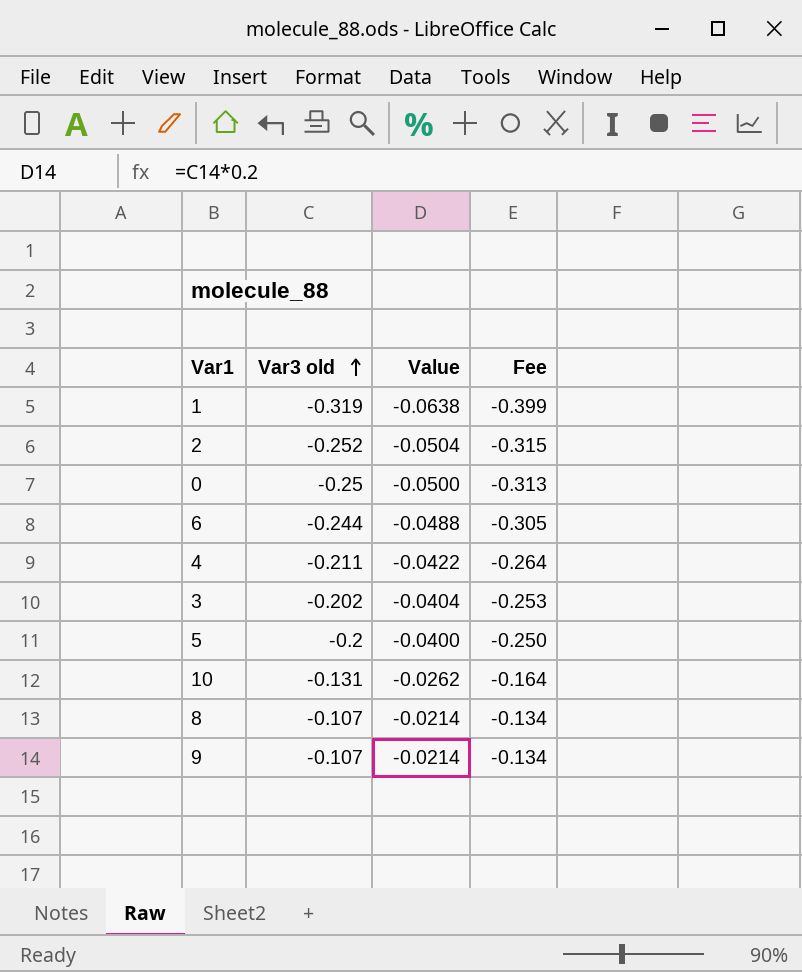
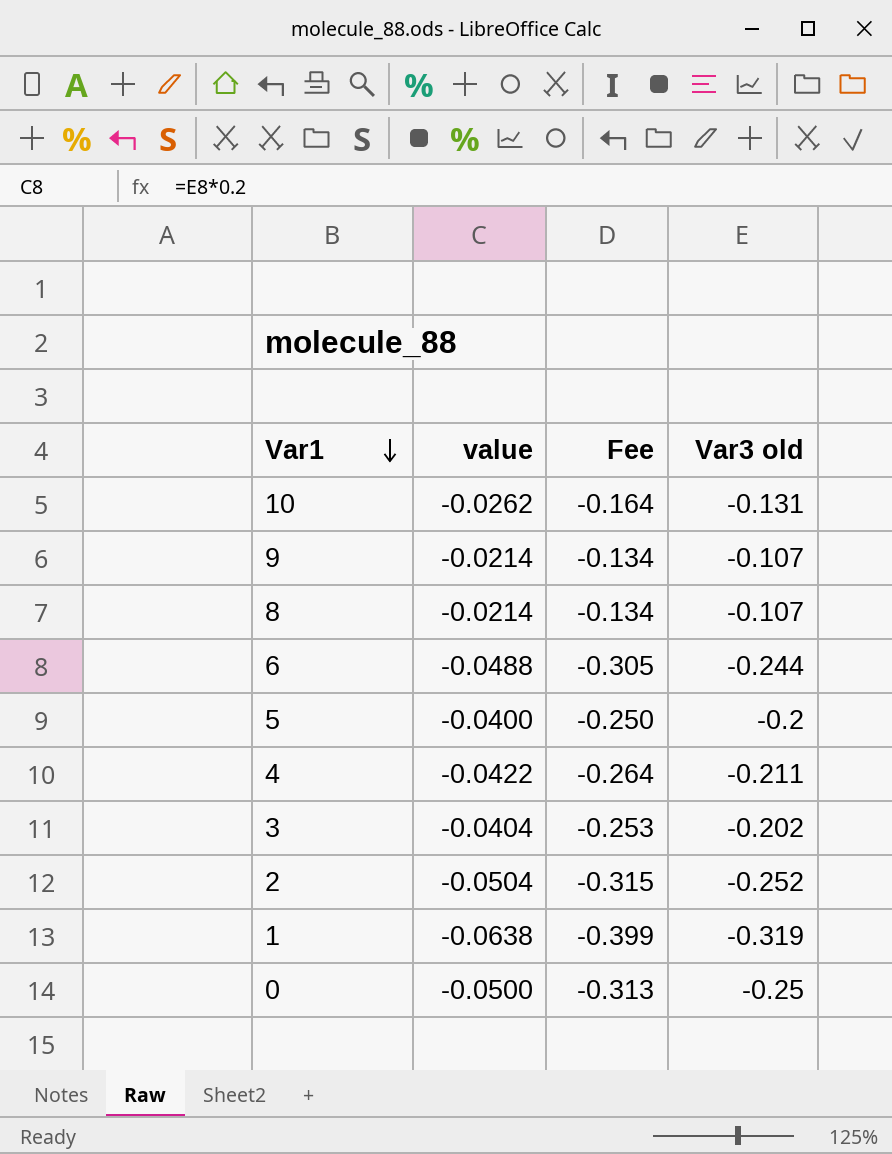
row order: Var3 old ascending -> Var1 descending
column name: Value -> value
column Var3 old | position: 2 -> 4

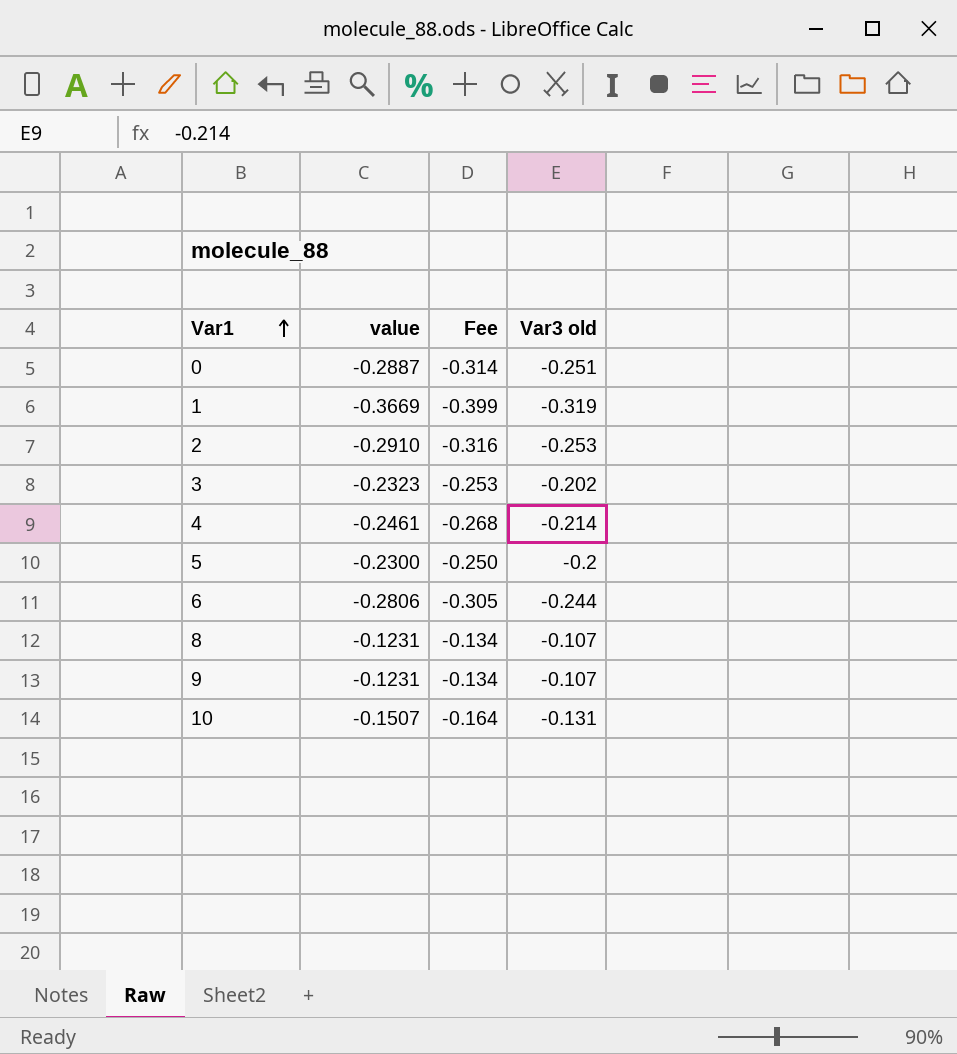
row order: Var1 descending -> Var1 ascending
column value | formula: [Var3 old] * 0.2 -> [Var3 old] * 1.15
0 | Fee: -0.313 -> -0.314
0 | Var3 old: -0.25 -> -0.251
2 | Fee: -0.315 -> -0.316
2 | Var3 old: -0.252 -> -0.253
4 | Fee: -0.264 -> -0.268
4 | Var3 old: -0.211 -> -0.214

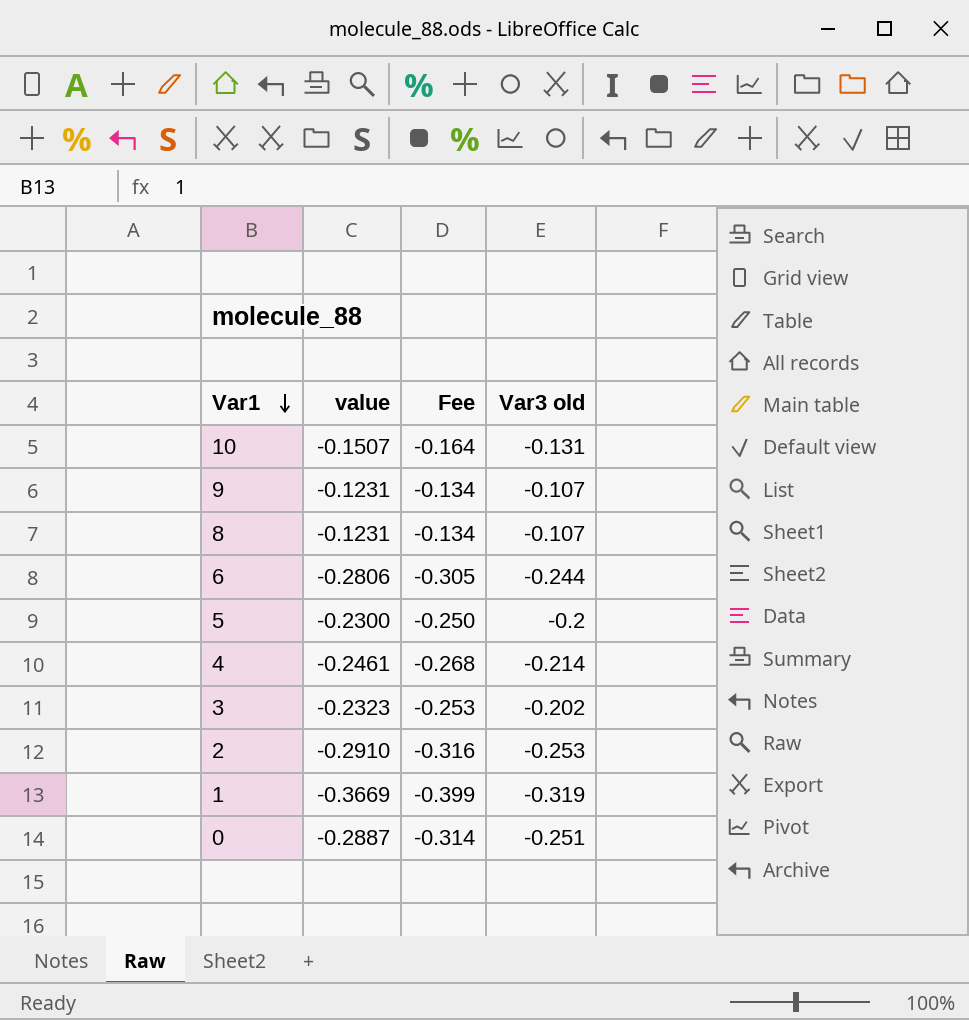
row order: Var1 ascending -> Var1 descending

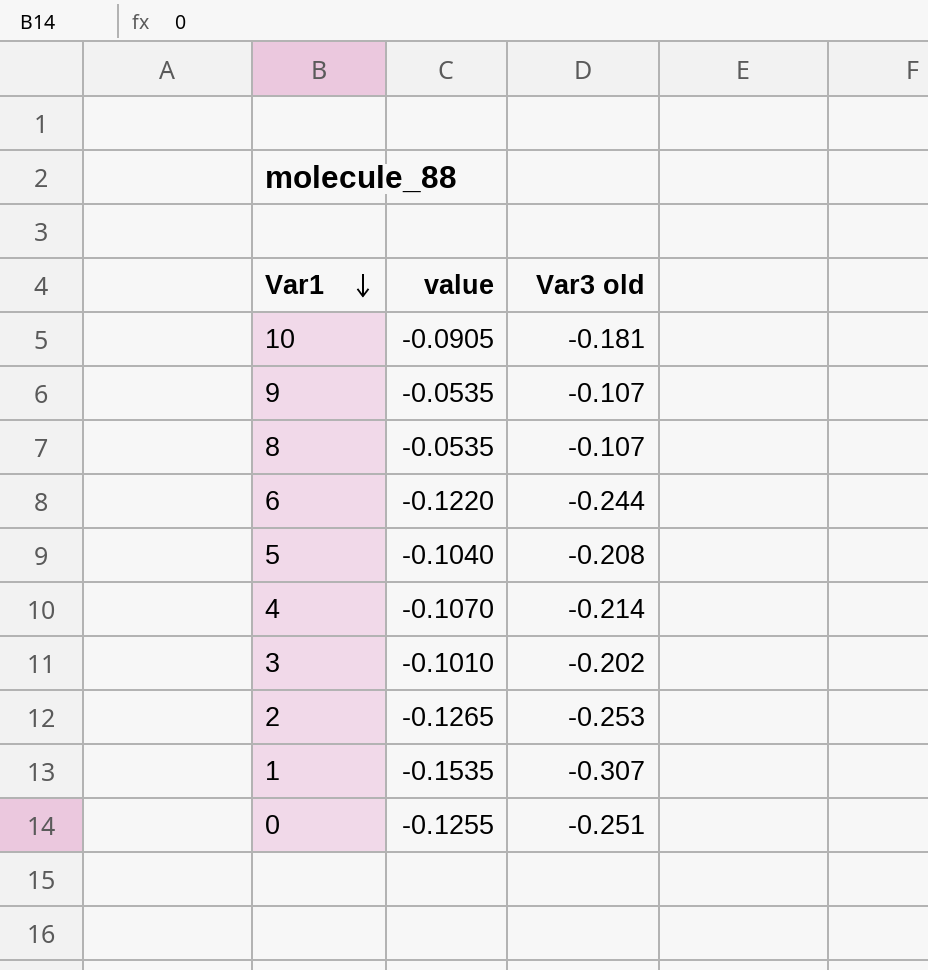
column Fee | formula: [Var3 old] * 1.25 -> none
column value | formula: [Var3 old] * 1.15 -> [Var3 old] * 0.5
10 | Var3 old: -0.131 -> -0.181
5 | Var3 old: -0.2 -> -0.208
1 | Var3 old: -0.319 -> -0.307

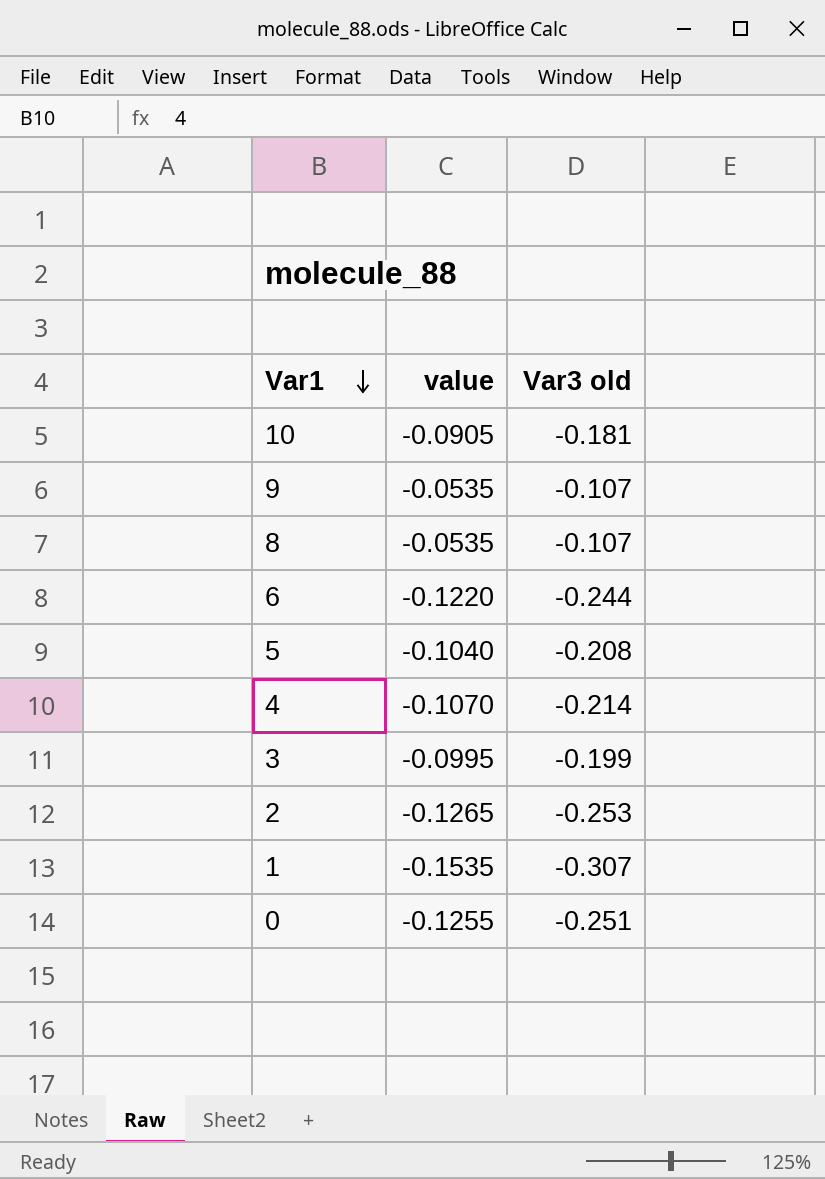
3 | value: -0.1010 -> -0.0995
3 | Var3 old: -0.202 -> -0.199

